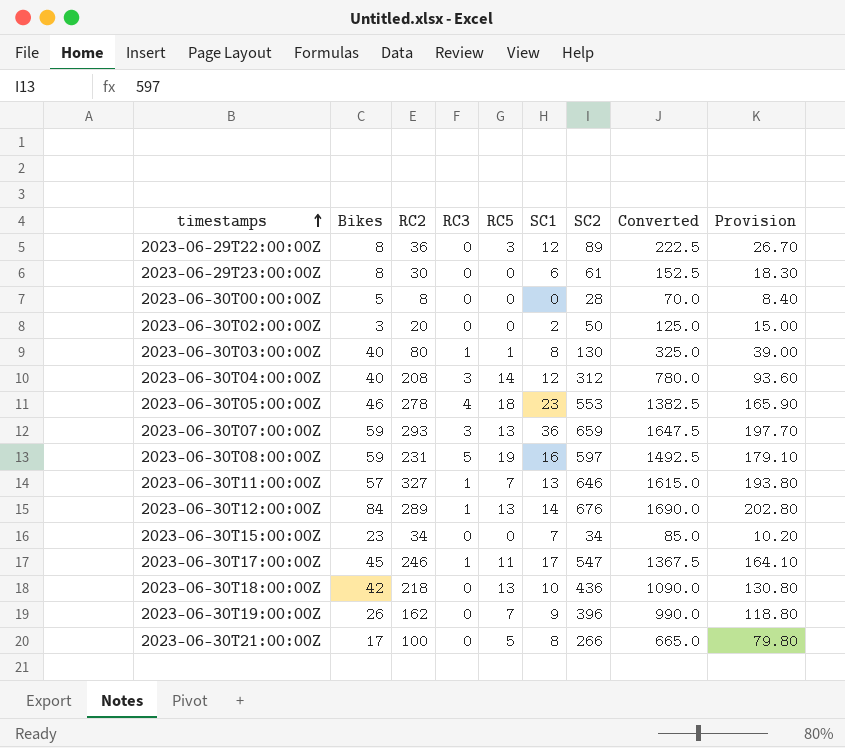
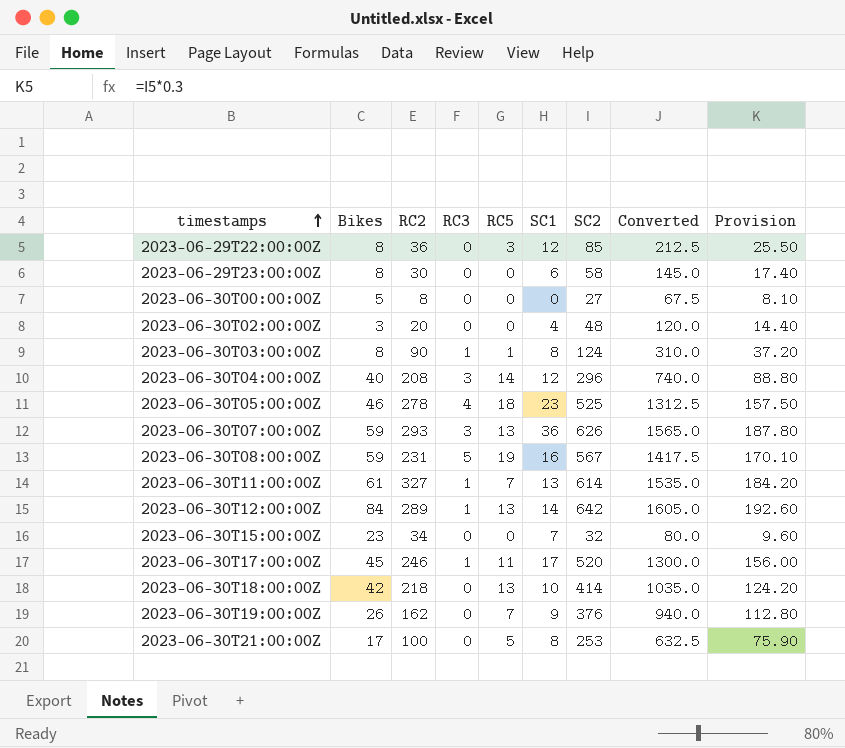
2023-06-29T22:00:00Z | SC2: 89 -> 85
2023-06-29T22:00:00Z | Converted: 222.5 -> 212.5
2023-06-29T22:00:00Z | Provision: 26.70 -> 25.50
2023-06-29T23:00:00Z | SC2: 61 -> 58
2023-06-29T23:00:00Z | Converted: 152.5 -> 145.0
2023-06-29T23:00:00Z | Provision: 18.30 -> 17.40
2023-06-30T00:00:00Z | SC2: 28 -> 27
2023-06-30T00:00:00Z | Converted: 70.0 -> 67.5
2023-06-30T00:00:00Z | Provision: 8.40 -> 8.10
2023-06-30T02:00:00Z | SC1: 2 -> 4
2023-06-30T02:00:00Z | SC2: 50 -> 48
2023-06-30T02:00:00Z | Converted: 125.0 -> 120.0
2023-06-30T02:00:00Z | Provision: 15.00 -> 14.40
2023-06-30T03:00:00Z | Bikes: 40 -> 8
2023-06-30T03:00:00Z | RC2: 80 -> 90
2023-06-30T03:00:00Z | SC2: 130 -> 124
2023-06-30T03:00:00Z | Converted: 325.0 -> 310.0
2023-06-30T03:00:00Z | Provision: 39.00 -> 37.20
2023-06-30T04:00:00Z | SC2: 312 -> 296
2023-06-30T04:00:00Z | Converted: 780.0 -> 740.0
2023-06-30T04:00:00Z | Provision: 93.60 -> 88.80
2023-06-30T05:00:00Z | SC2: 553 -> 525
2023-06-30T05:00:00Z | Converted: 1382.5 -> 1312.5
2023-06-30T05:00:00Z | Provision: 165.90 -> 157.50
2023-06-30T07:00:00Z | SC2: 659 -> 626
2023-06-30T07:00:00Z | Converted: 1647.5 -> 1565.0
2023-06-30T07:00:00Z | Provision: 197.70 -> 187.80
2023-06-30T08:00:00Z | SC2: 597 -> 567
2023-06-30T08:00:00Z | Converted: 1492.5 -> 1417.5
2023-06-30T08:00:00Z | Provision: 179.10 -> 170.10
2023-06-30T11:00:00Z | Bikes: 57 -> 61
2023-06-30T11:00:00Z | SC2: 646 -> 614
2023-06-30T11:00:00Z | Converted: 1615.0 -> 1535.0
2023-06-30T11:00:00Z | Provision: 193.80 -> 184.20
2023-06-30T12:00:00Z | SC2: 676 -> 642
2023-06-30T12:00:00Z | Converted: 1690.0 -> 1605.0
2023-06-30T12:00:00Z | Provision: 202.80 -> 192.60
2023-06-30T15:00:00Z | SC2: 34 -> 32
2023-06-30T15:00:00Z | Converted: 85.0 -> 80.0
2023-06-30T15:00:00Z | Provision: 10.20 -> 9.60
2023-06-30T17:00:00Z | SC2: 547 -> 520
2023-06-30T17:00:00Z | Converted: 1367.5 -> 1300.0
2023-06-30T17:00:00Z | Provision: 164.10 -> 156.00
2023-06-30T18:00:00Z | SC2: 436 -> 414
2023-06-30T18:00:00Z | Converted: 1090.0 -> 1035.0
2023-06-30T18:00:00Z | Provision: 130.80 -> 124.20
2023-06-30T19:00:00Z | SC2: 396 -> 376
2023-06-30T19:00:00Z | Converted: 990.0 -> 940.0
2023-06-30T19:00:00Z | Provision: 118.80 -> 112.80
2023-06-30T21:00:00Z | SC2: 266 -> 253
2023-06-30T21:00:00Z | Converted: 665.0 -> 632.5
2023-06-30T21:00:00Z | Provision: 79.80 -> 75.90

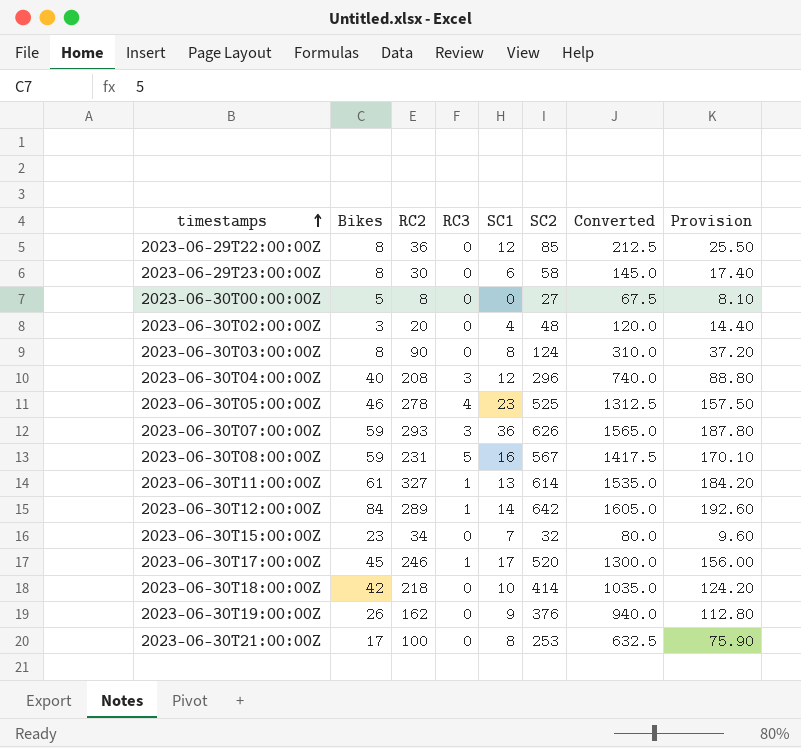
column RC5 | position: 5 -> none
2023-06-30T03:00:00Z | RC3: 1 -> 0

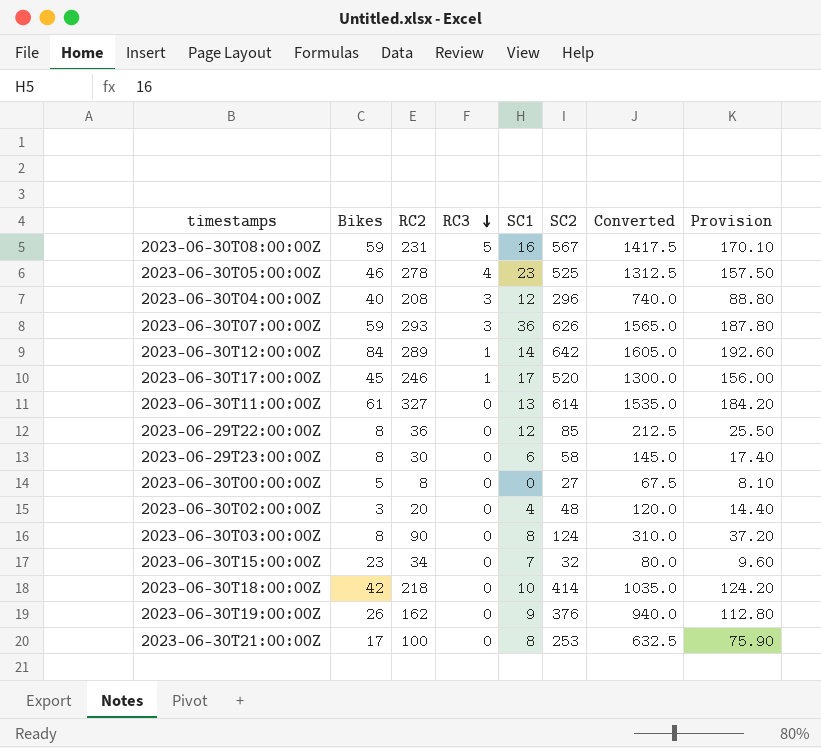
row order: timestamps ascending -> RC3 descending
2023-06-30T11:00:00Z | RC3: 1 -> 0

